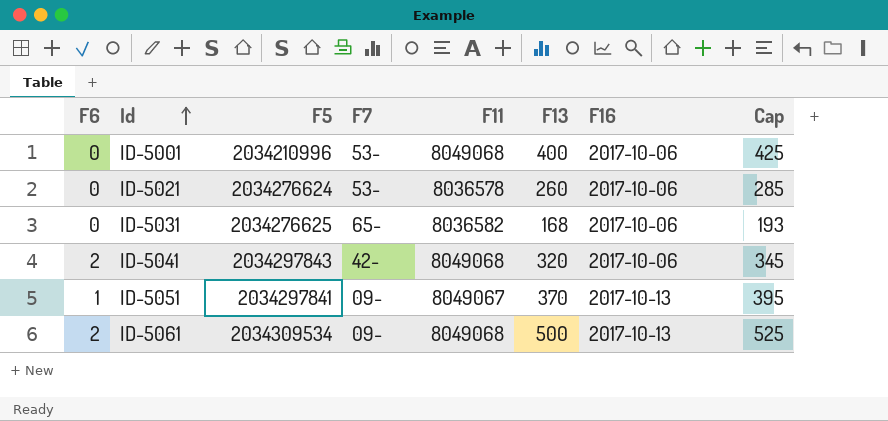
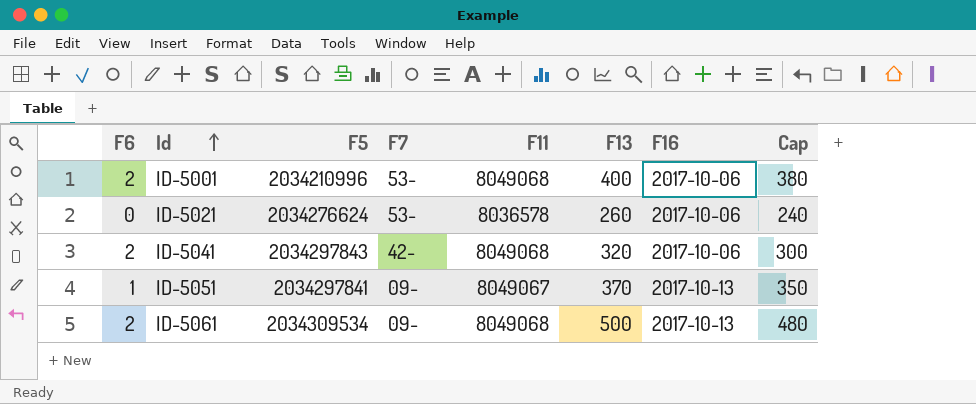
column Cap | formula: [F13] + 25 -> [F13] - 20
row ID-5031: 0 | 2034276625 | 65- | 8036582 | 168 | 2017-10-06 | 193 -> none
ID-5001 | F6: 0 -> 2

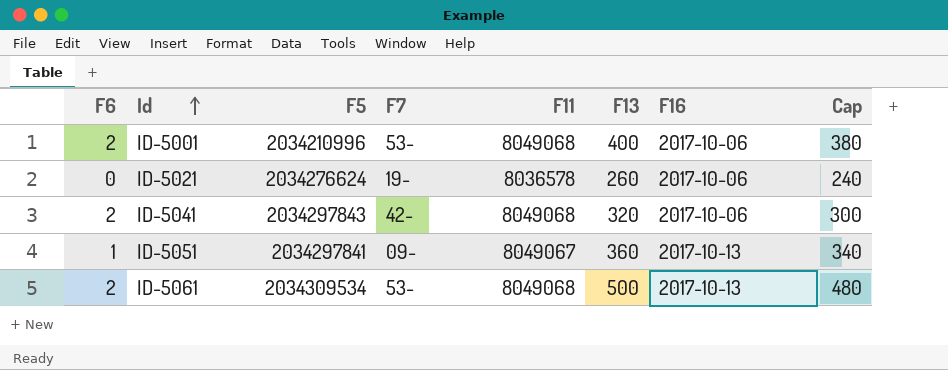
ID-5021 | F7: 53- -> 19-
ID-5051 | F13: 370 -> 360
ID-5051 | Cap: 350 -> 340
ID-5061 | F7: 09- -> 53-

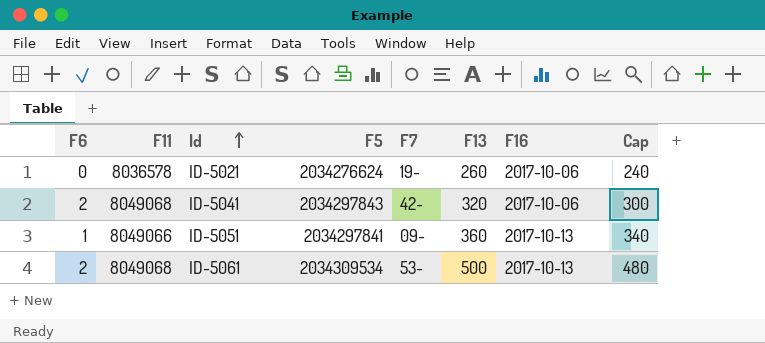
column F11 | position: 5 -> 2
row ID-5001: 2 | 2034210996 | 53- | 8049068 | 400 | 2017-10-06 | 380 -> none
ID-5051 | F11: 8049067 -> 8049066

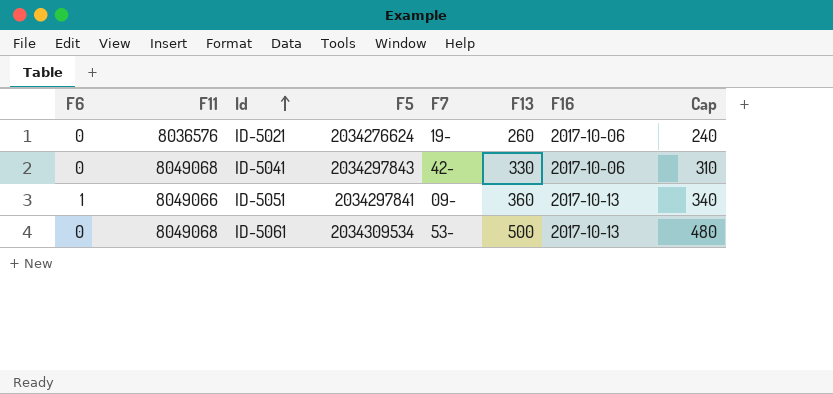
ID-5021 | F11: 8036578 -> 8036576
ID-5041 | F6: 2 -> 0
ID-5041 | F13: 320 -> 330
ID-5041 | Cap: 300 -> 310
ID-5061 | F6: 2 -> 0

